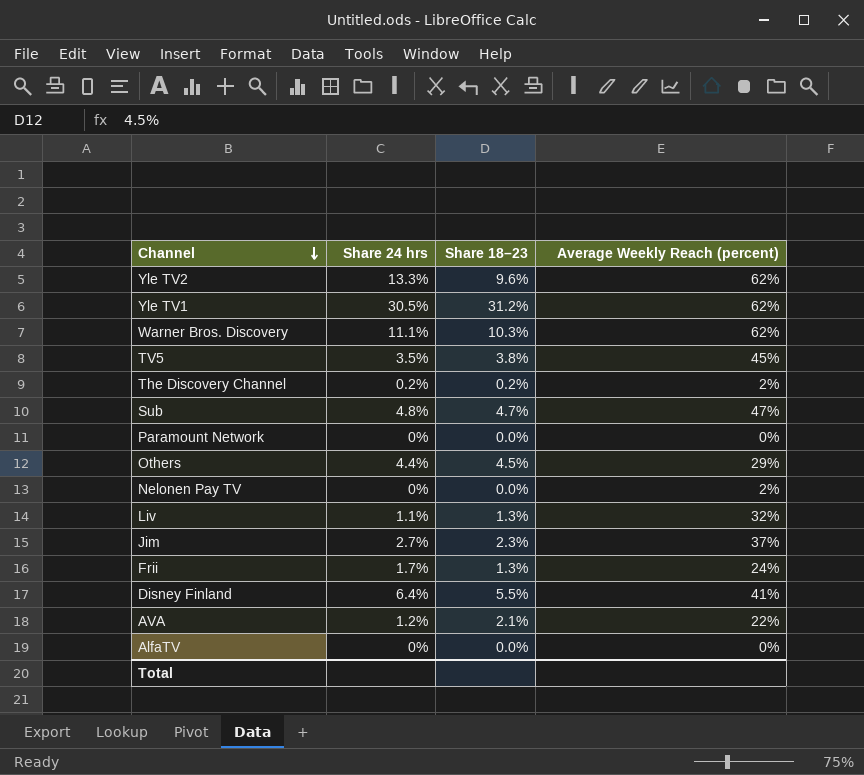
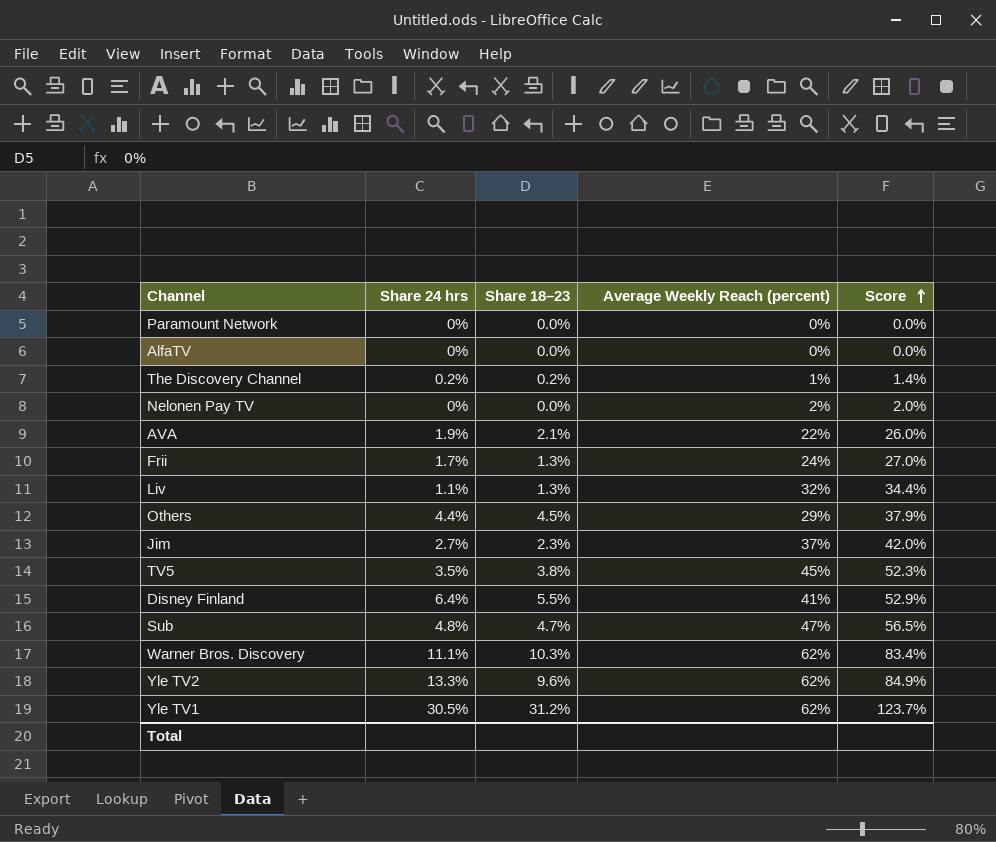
row order: Channel descending -> Score ascending
column Score | formula: none -> [Share 24 hrs] + [Share 18–23] + [Average Weekly Reach (percent)]
The Discovery Channel | Average Weekly Reach (percent): 2% -> 1%
AVA | Share 24 hrs: 1.2% -> 1.9%

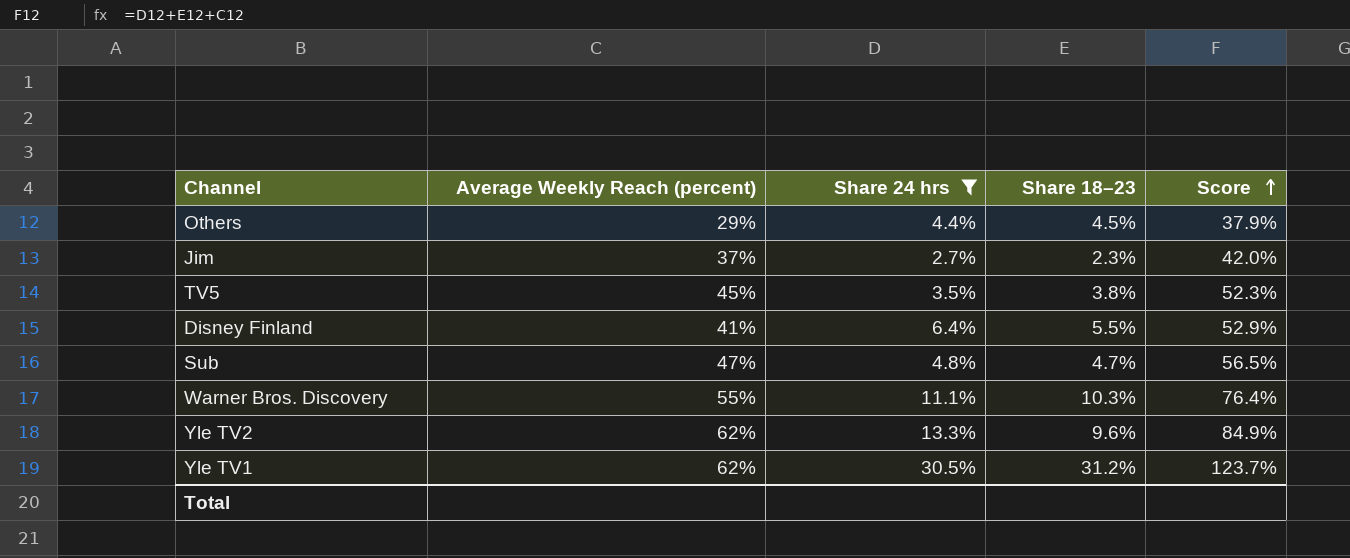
filter: none -> Share 24 hrs >= 2.7%
column Average Weekly Reach (percent) | position: 4 -> 2
Warner Bros. Discovery | Average Weekly Reach (percent): 62% -> 55%
Warner Bros. Discovery | Score: 83.4% -> 76.4%

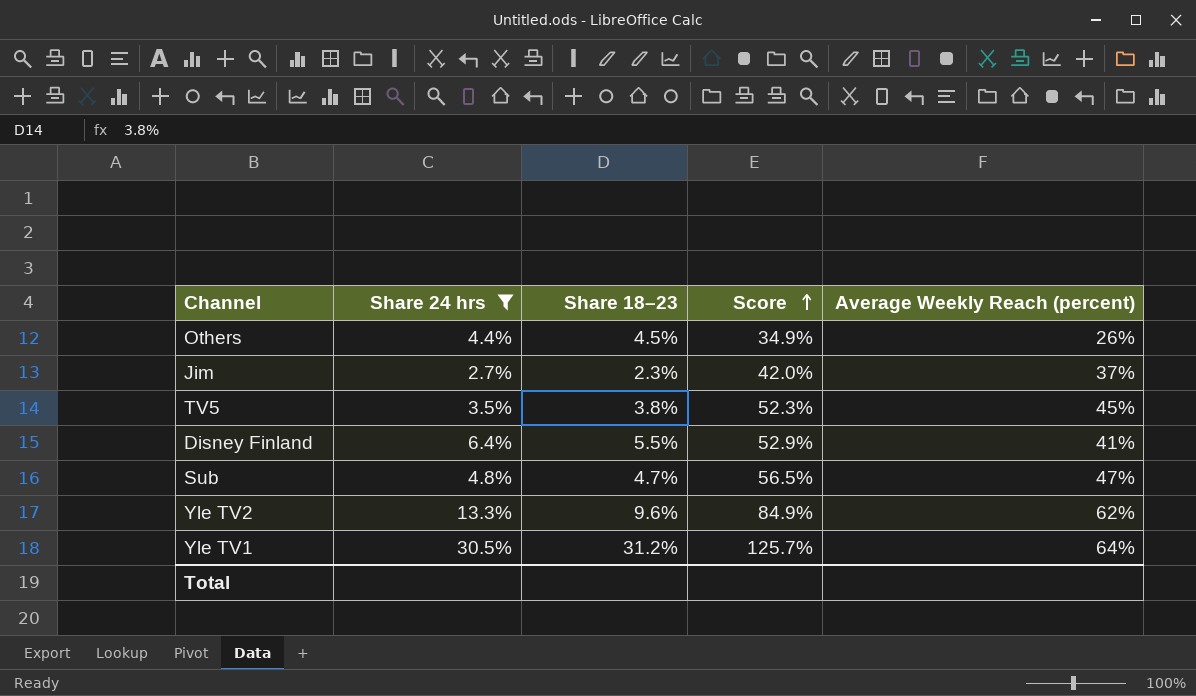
column Average Weekly Reach (percent) | position: 2 -> 5
row Warner Bros. Discovery: 55% | 11.1% | 10.3% | 76.4% -> none
Others | Score: 37.9% -> 34.9%
Others | Average Weekly Reach (percent): 29% -> 26%
Yle TV1 | Score: 123.7% -> 125.7%
Yle TV1 | Average Weekly Reach (percent): 62% -> 64%

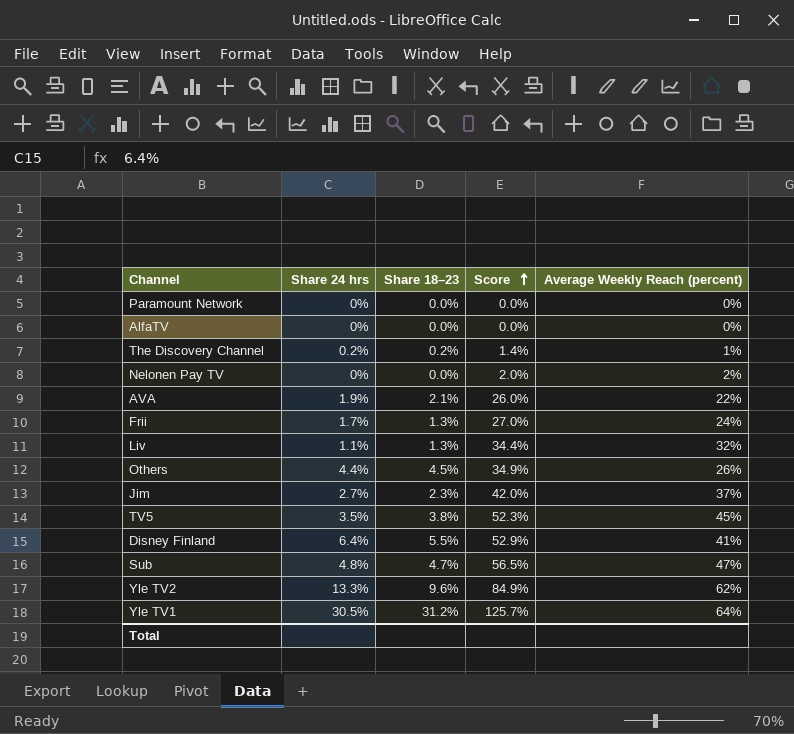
filter: Share 24 hrs >= 2.7% -> none

